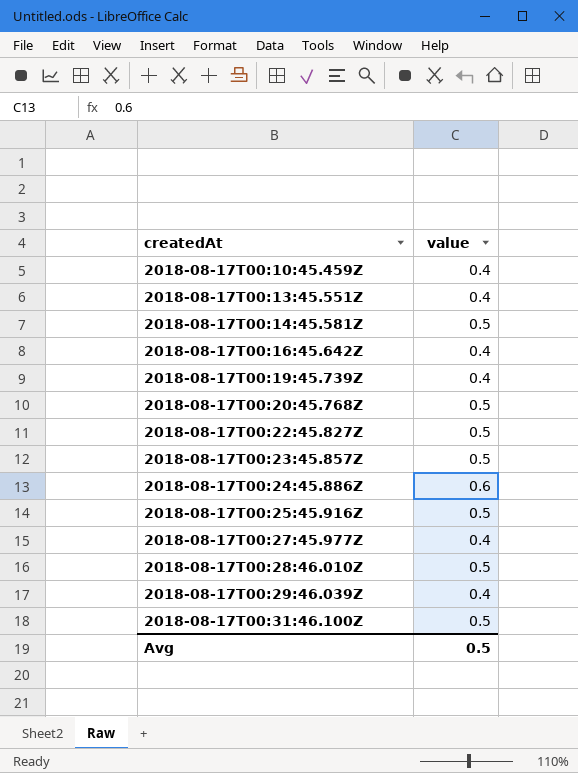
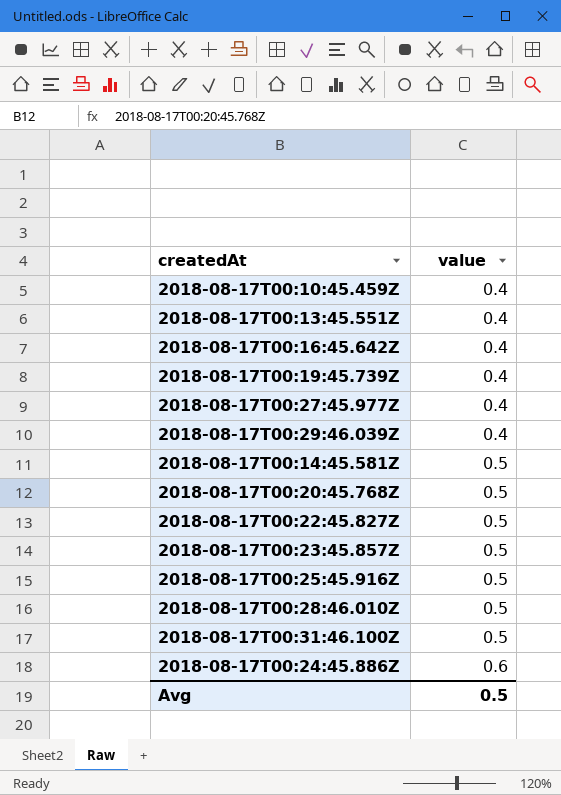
row order: createdAt ascending -> value ascending

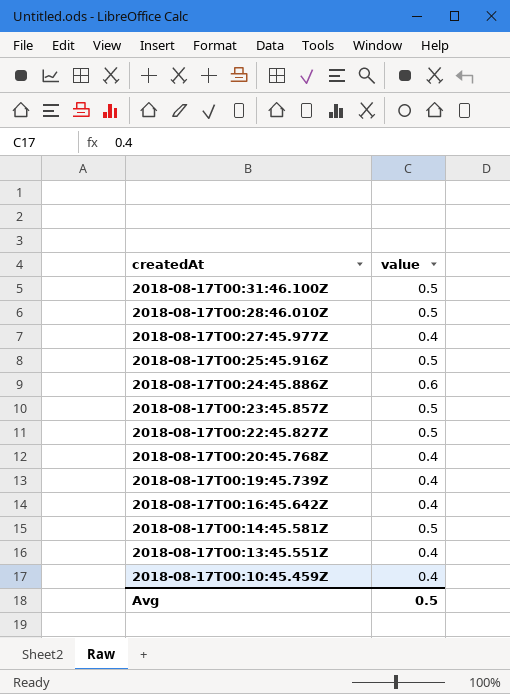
row order: value ascending -> createdAt descending
row 2018-08-17T00:29:46.039Z: 0.4 -> none
2018-08-17T00:20:45.768Z | value: 0.5 -> 0.4

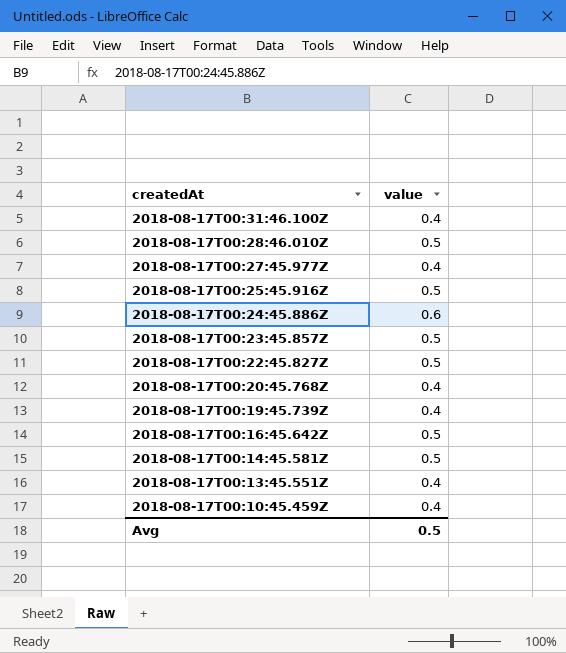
2018-08-17T00:31:46.100Z | value: 0.5 -> 0.4
2018-08-17T00:16:45.642Z | value: 0.4 -> 0.5

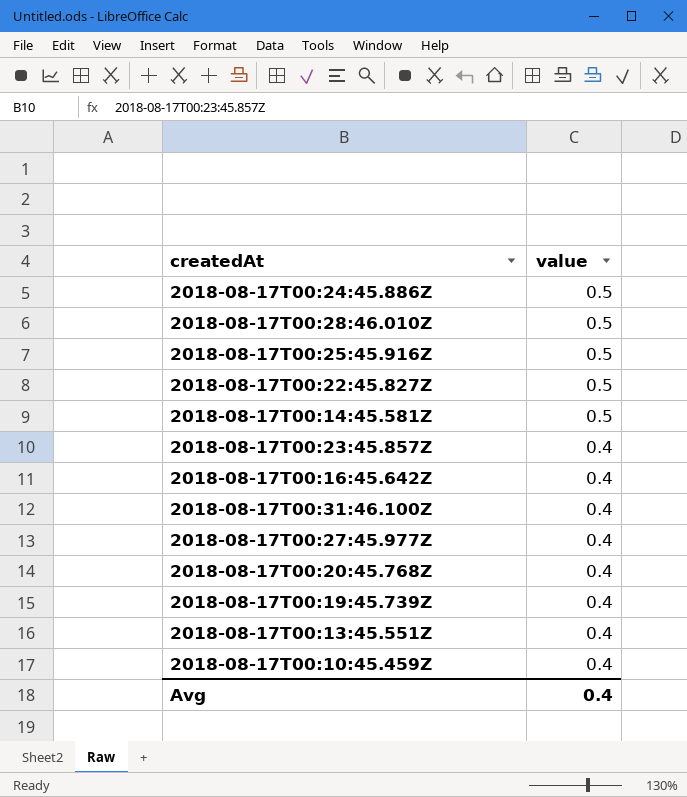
row order: createdAt descending -> value descending
2018-08-17T00:24:45.886Z | value: 0.6 -> 0.5
2018-08-17T00:23:45.857Z | value: 0.5 -> 0.4
2018-08-17T00:16:45.642Z | value: 0.5 -> 0.4
Avg | value: 0.5 -> 0.4

